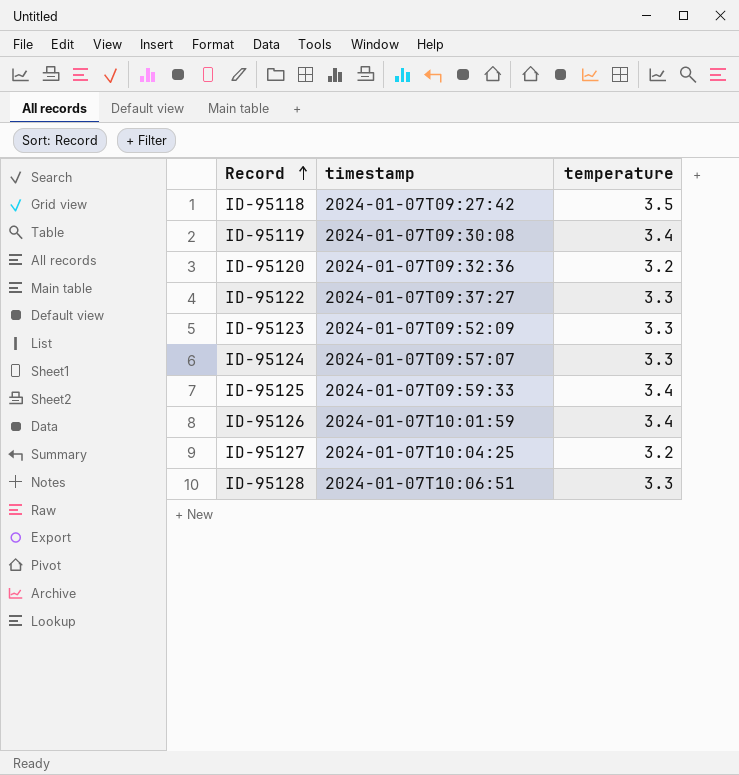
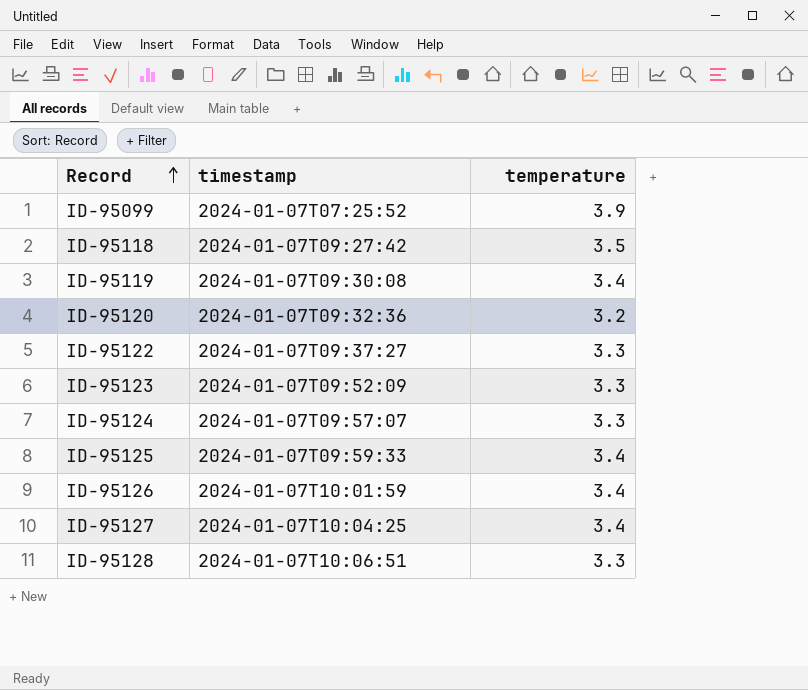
row ID-95099: none -> 2024-01-07T07:25:52 | 3.9
ID-95127 | temperature: 3.2 -> 3.4

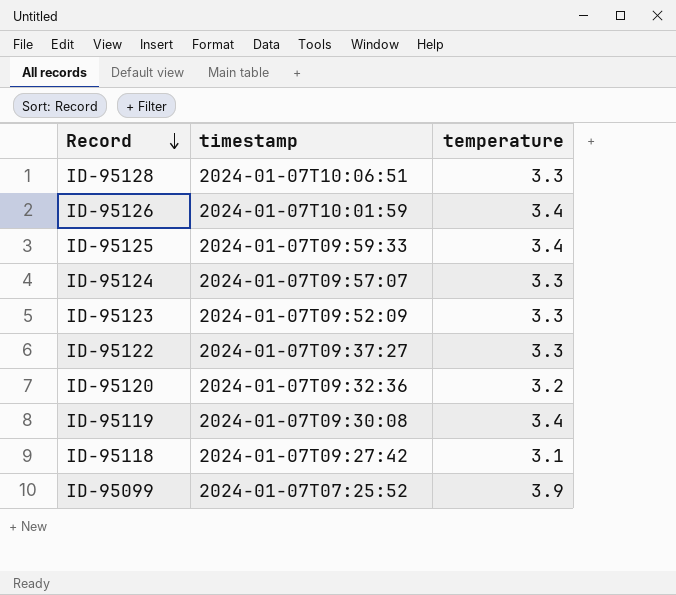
row order: Record ascending -> Record descending
row ID-95127: 2024-01-07T10:04:25 | 3.4 -> none
ID-95118 | temperature: 3.5 -> 3.1

